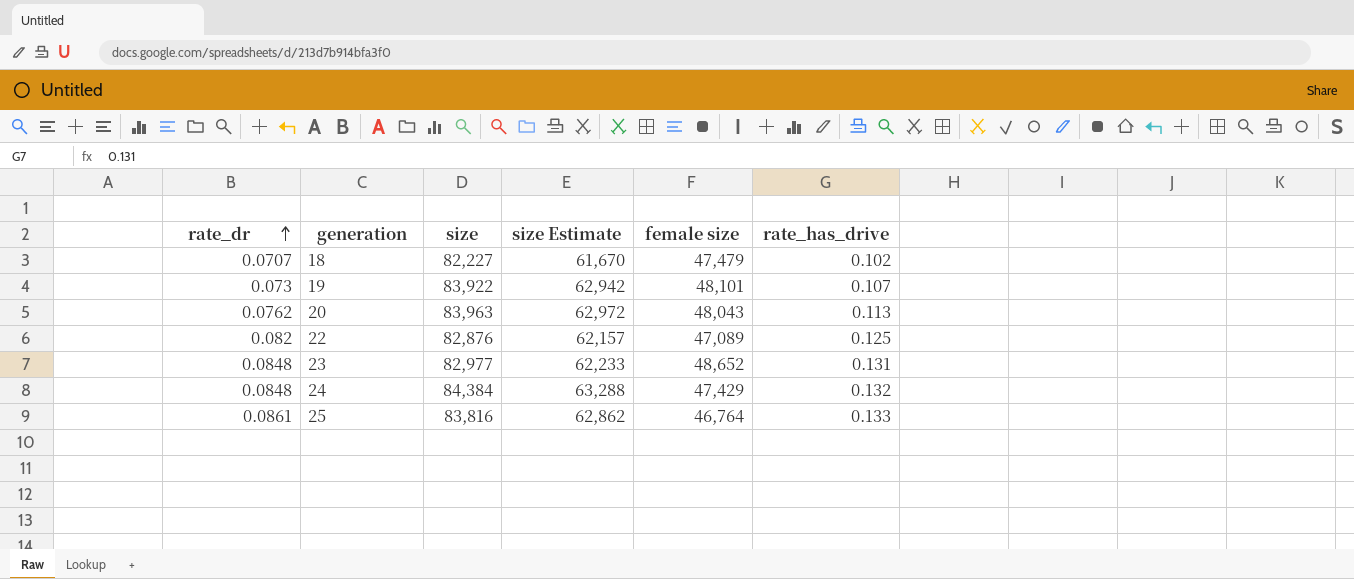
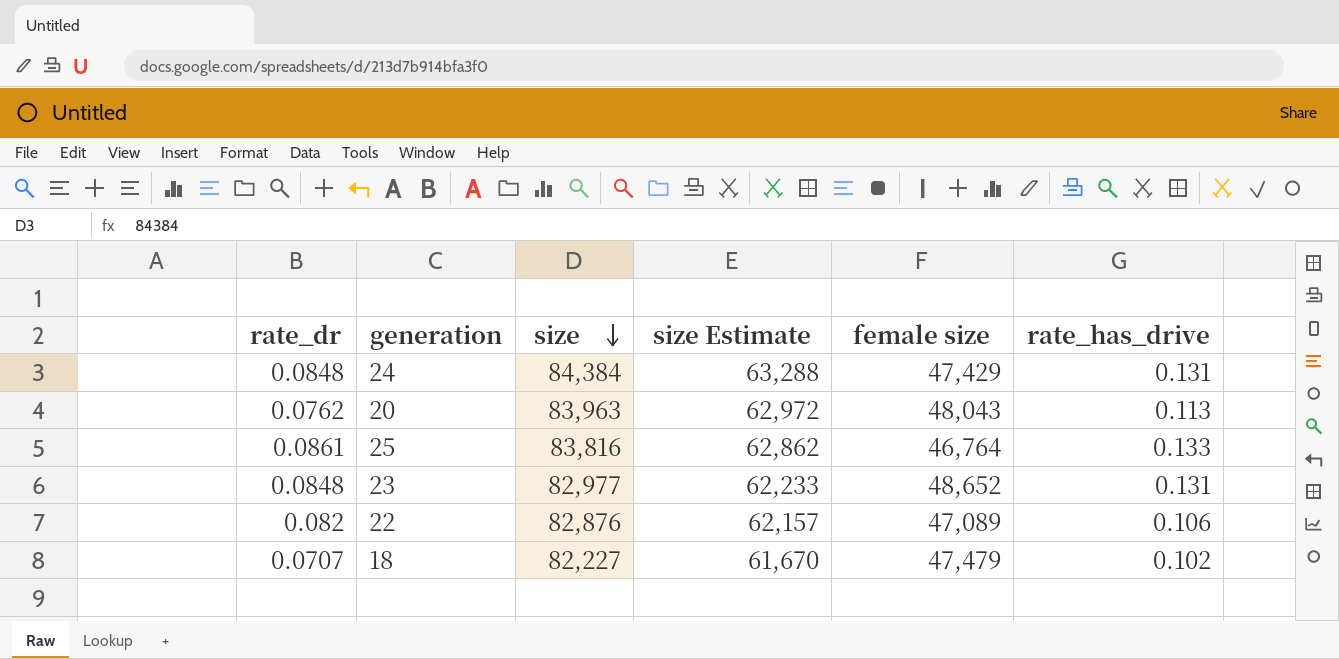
row order: rate_dr ascending -> size descending
row 19: 0.073 | 83,922 | 62,942 | 48,101 | 0.107 -> none
24 | rate_has_drive: 0.132 -> 0.131
22 | rate_has_drive: 0.125 -> 0.106

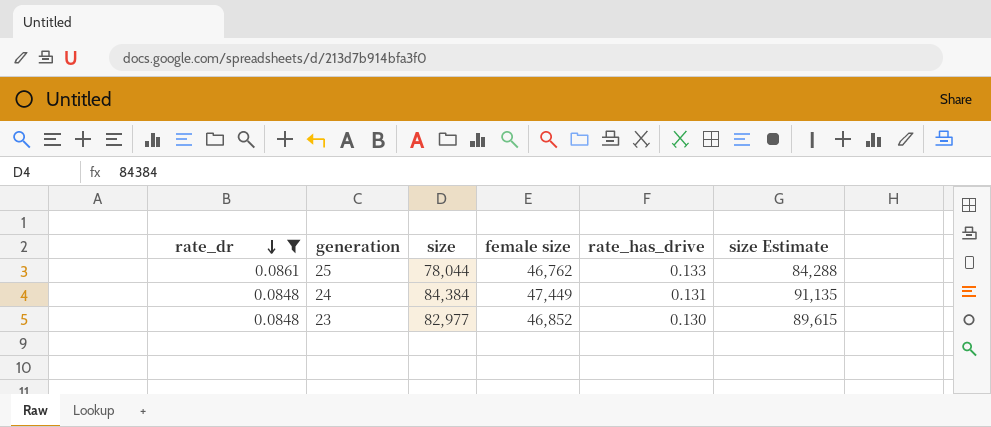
filter: none -> rate_dr >= 0.0848
row order: size descending -> rate_dr descending
column size Estimate | formula: [size] * 0.75 -> [size] * 1.08
column size Estimate | position: 4 -> 6
25 | size: 83,816 -> 78,044
25 | female size: 46,764 -> 46,762
24 | female size: 47,429 -> 47,449
23 | female size: 48,652 -> 46,852
23 | rate_has_drive: 0.131 -> 0.130

